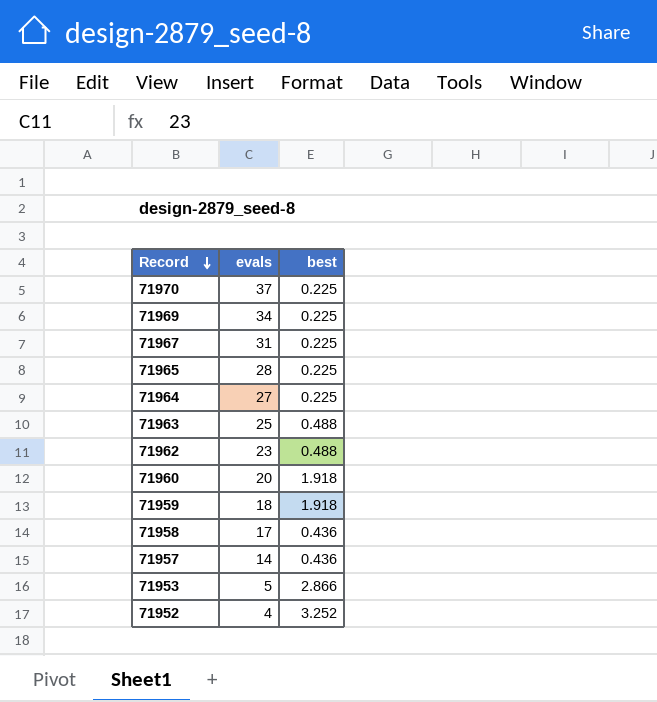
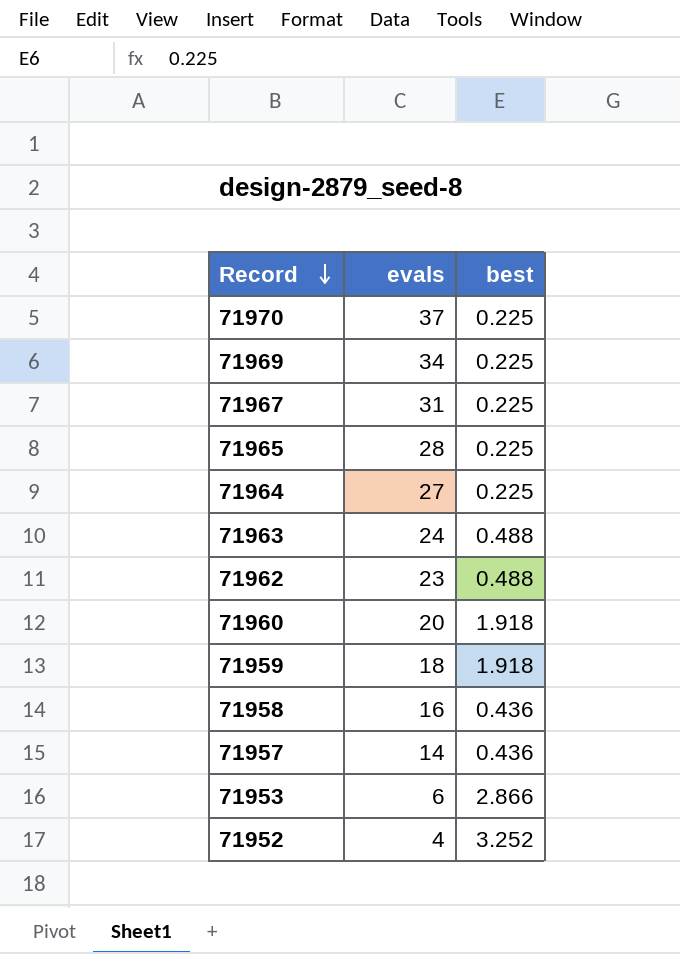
71963 | evals: 25 -> 24
71958 | evals: 17 -> 16
71953 | evals: 5 -> 6

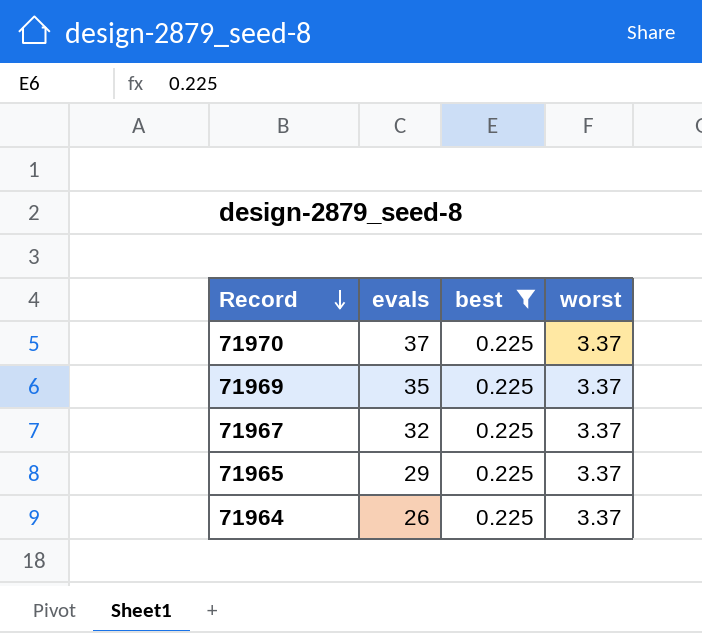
filter: none -> best = 0.225
column worst | position: none -> 4
71969 | evals: 34 -> 35
71967 | evals: 31 -> 32
71965 | evals: 28 -> 29
71964 | evals: 27 -> 26

